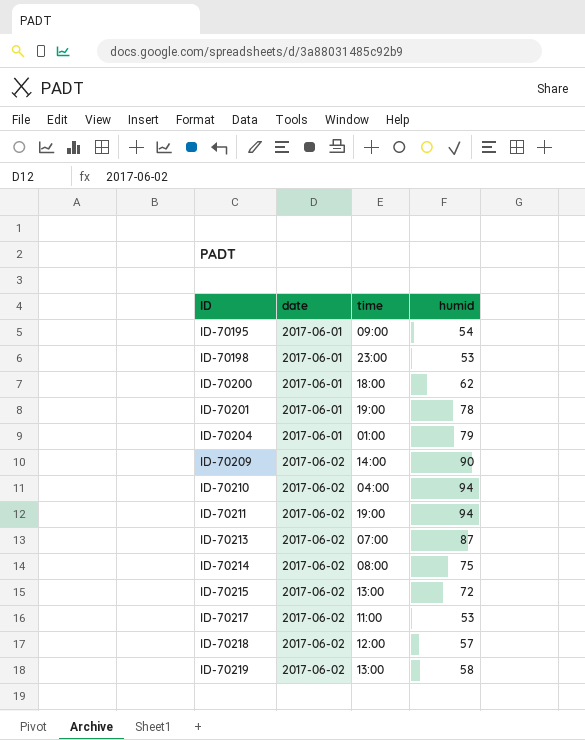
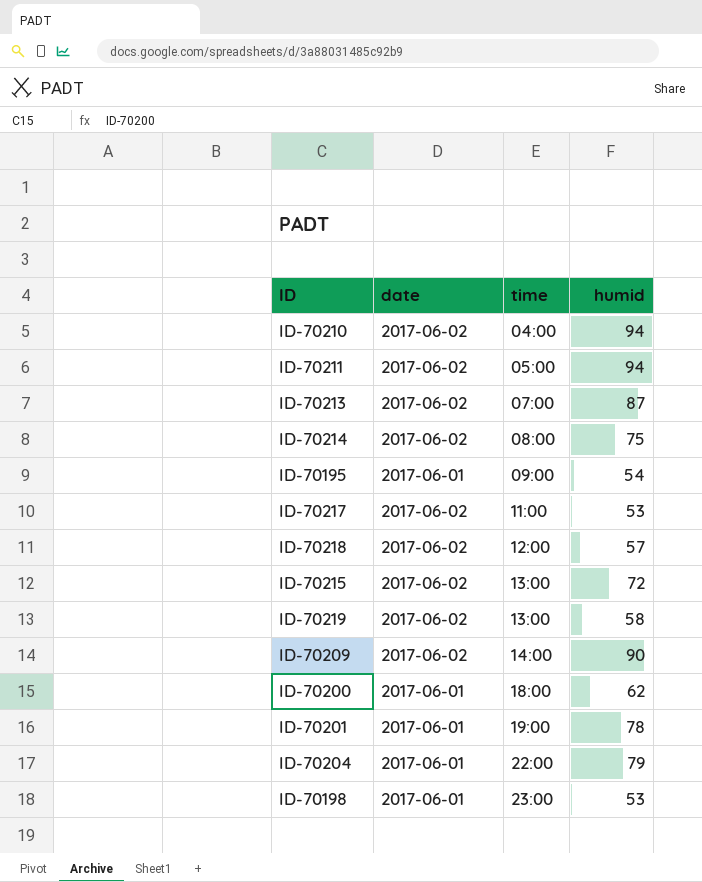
row order: ID ascending -> time ascending
ID-70211 | time: 19:00 -> 05:00
ID-70204 | time: 01:00 -> 22:00

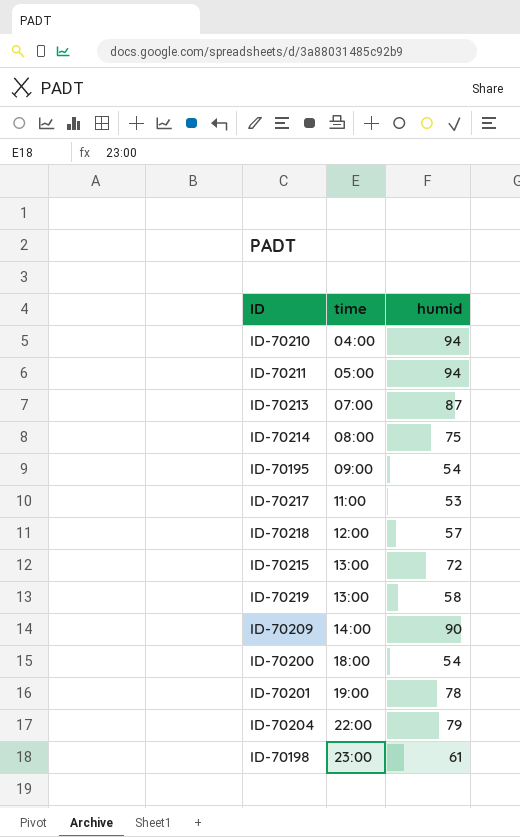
column date | position: 2 -> none
ID-70200 | humid: 62 -> 54
ID-70198 | humid: 53 -> 61

